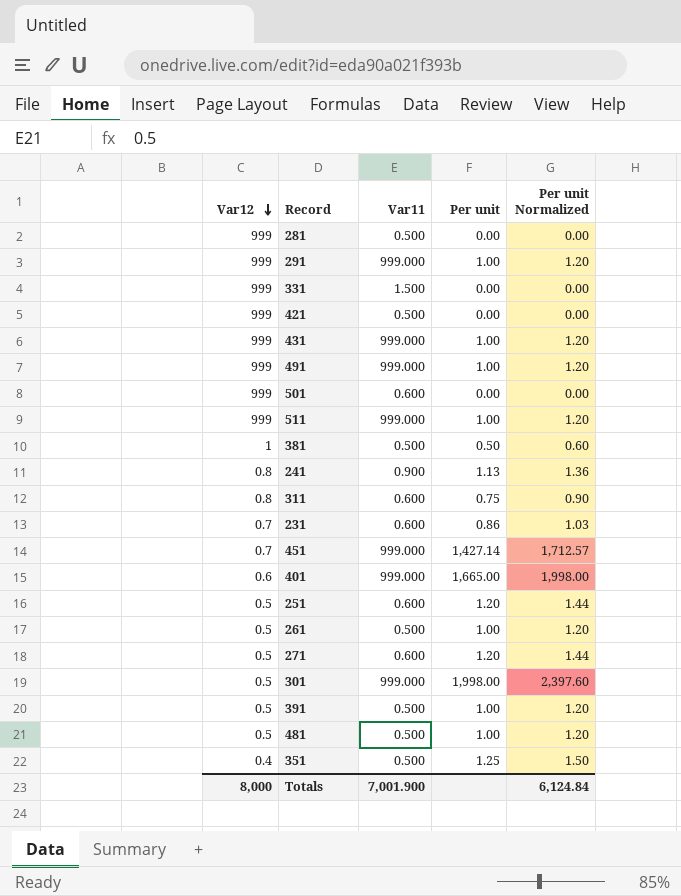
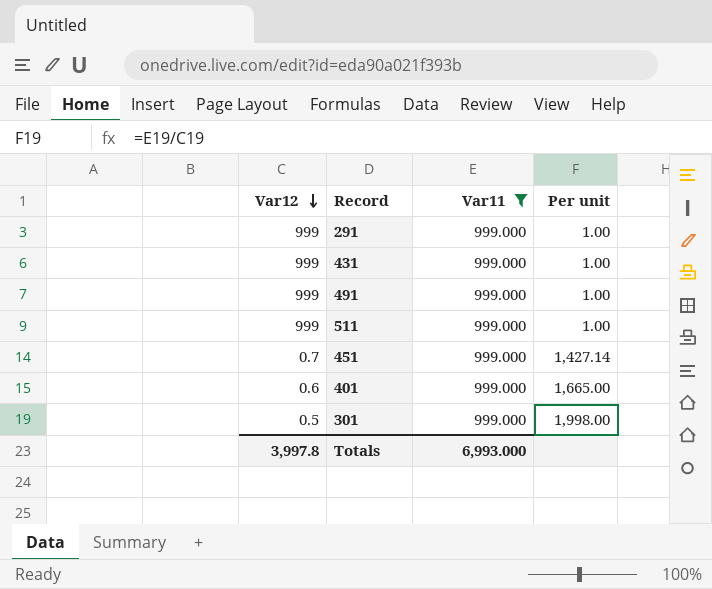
filter: none -> Var11 = 999.000
column Per unit Normalized | formula: [Per unit] * 1.2 -> none
Totals | Var12: 8,000 -> 3,997.8
Totals | Var11: 7,001.900 -> 6,993.000

